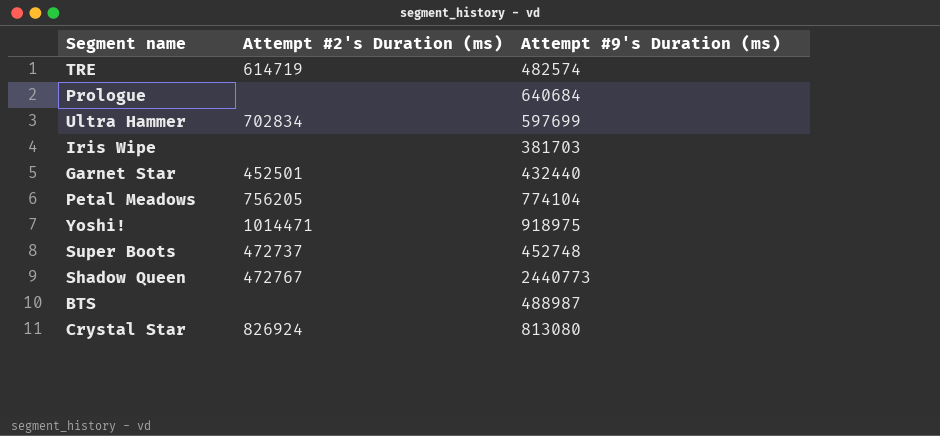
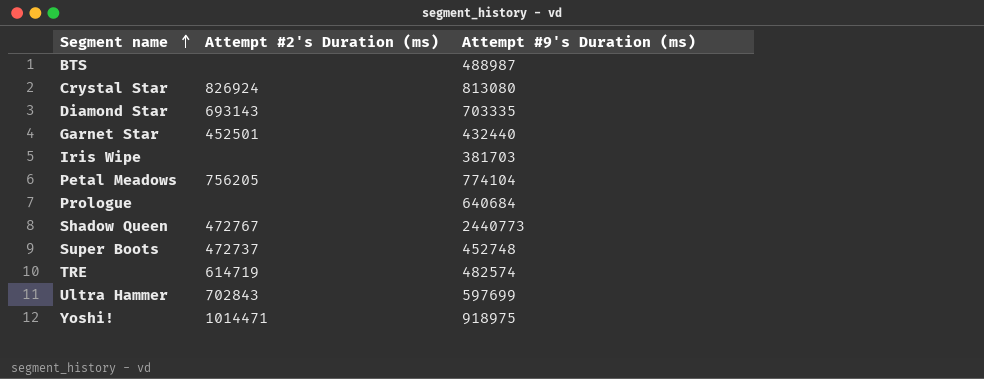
row order: none -> Segment name ascending
row Diamond Star: none -> 693143 | 703335
Ultra Hammer | Attempt #2's Duration (ms): 702834 -> 702843

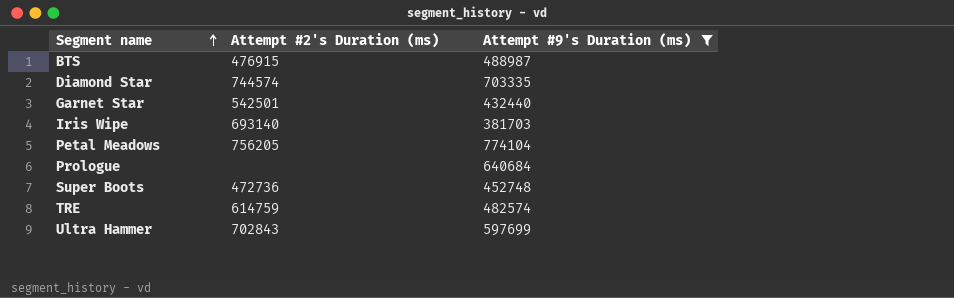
filter: none -> Attempt #9's Duration (ms) <= 774104
BTS | Attempt #2's Duration (ms): none -> 476915
Diamond Star | Attempt #2's Duration (ms): 693143 -> 744574
Garnet Star | Attempt #2's Duration (ms): 452501 -> 542501
Iris Wipe | Attempt #2's Duration (ms): none -> 693140
Super Boots | Attempt #2's Duration (ms): 472737 -> 472736
TRE | Attempt #2's Duration (ms): 614719 -> 614759

